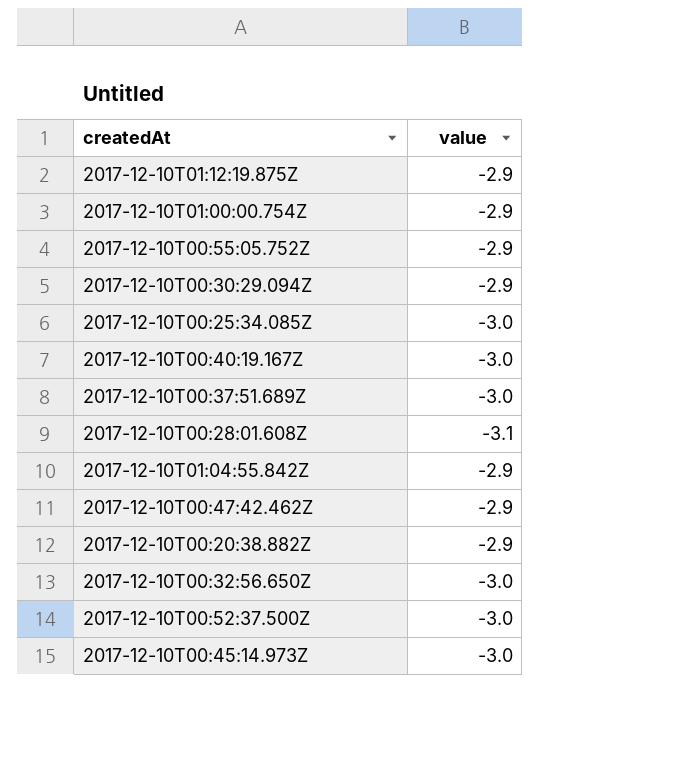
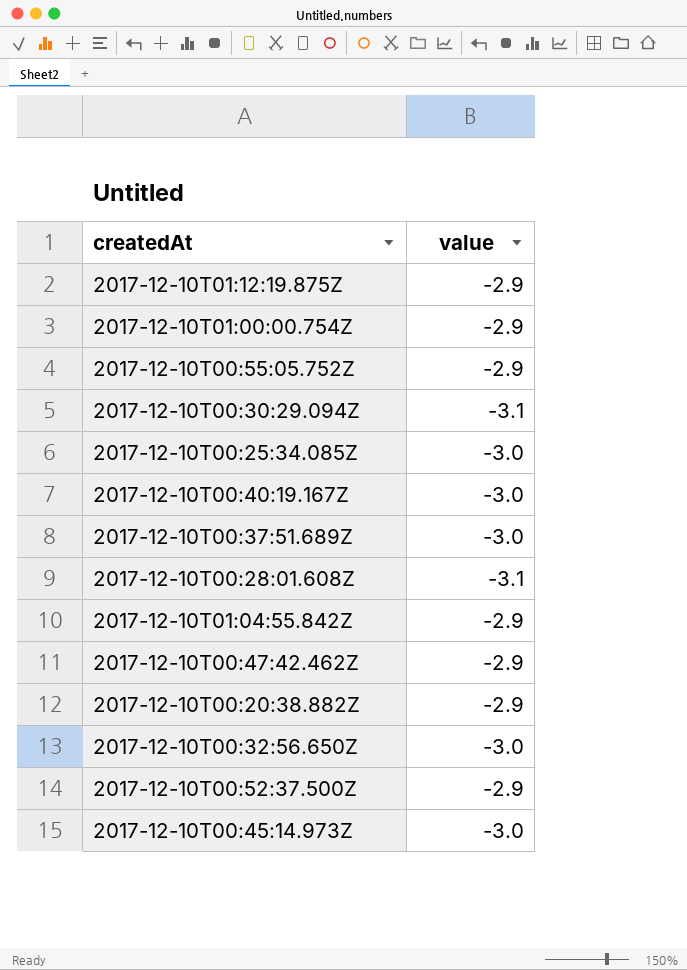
2017-12-10T00:30:29.094Z | value: -2.9 -> -3.1
2017-12-10T00:52:37.500Z | value: -3.0 -> -2.9

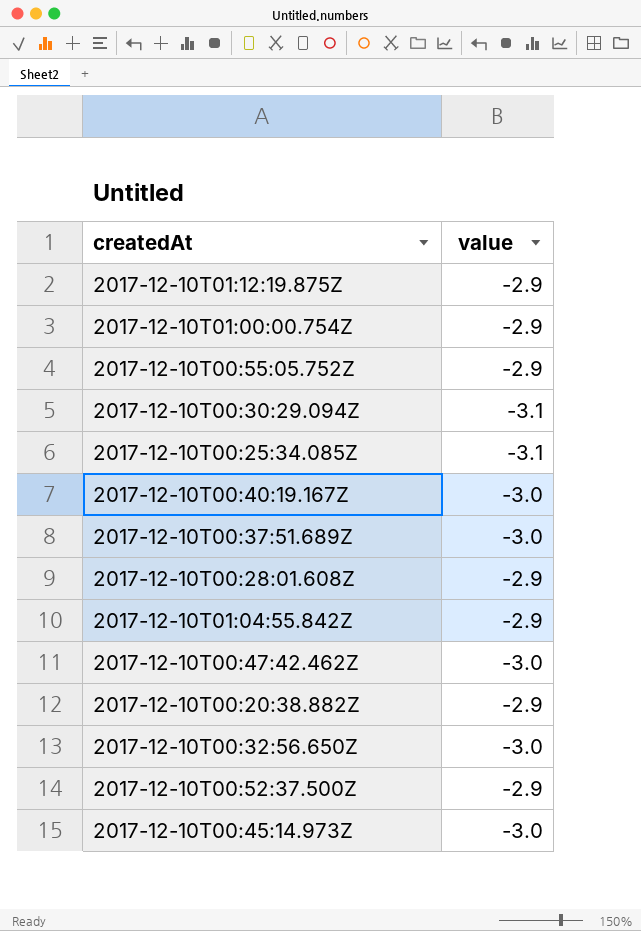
2017-12-10T00:25:34.085Z | value: -3.0 -> -3.1
2017-12-10T00:28:01.608Z | value: -3.1 -> -2.9
2017-12-10T00:47:42.462Z | value: -2.9 -> -3.0

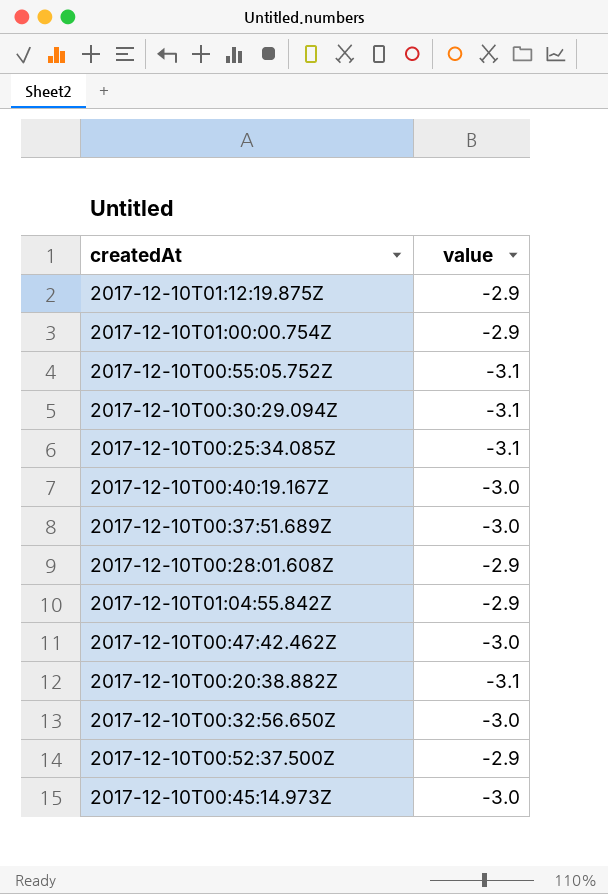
2017-12-10T00:55:05.752Z | value: -2.9 -> -3.1
2017-12-10T00:20:38.882Z | value: -2.9 -> -3.1

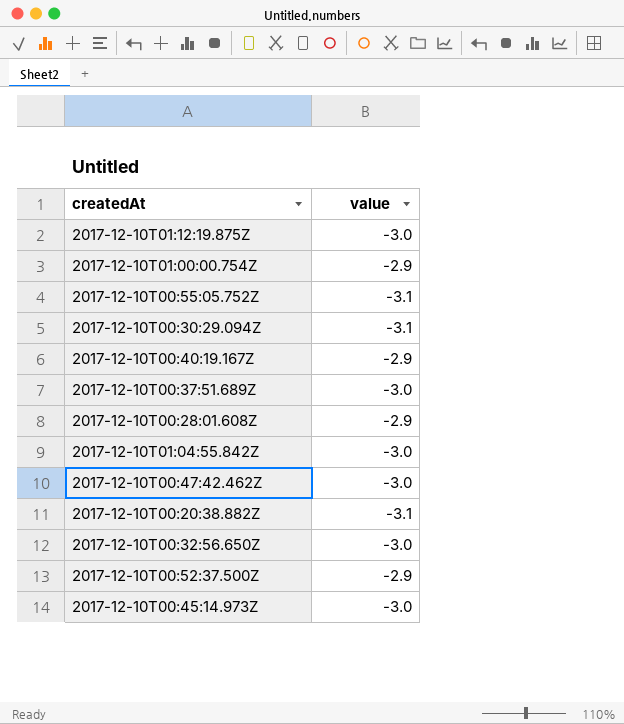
row 2017-12-10T00:25:34.085Z: -3.1 -> none
2017-12-10T01:12:19.875Z | value: -2.9 -> -3.0
2017-12-10T00:40:19.167Z | value: -3.0 -> -2.9
2017-12-10T01:04:55.842Z | value: -2.9 -> -3.0

